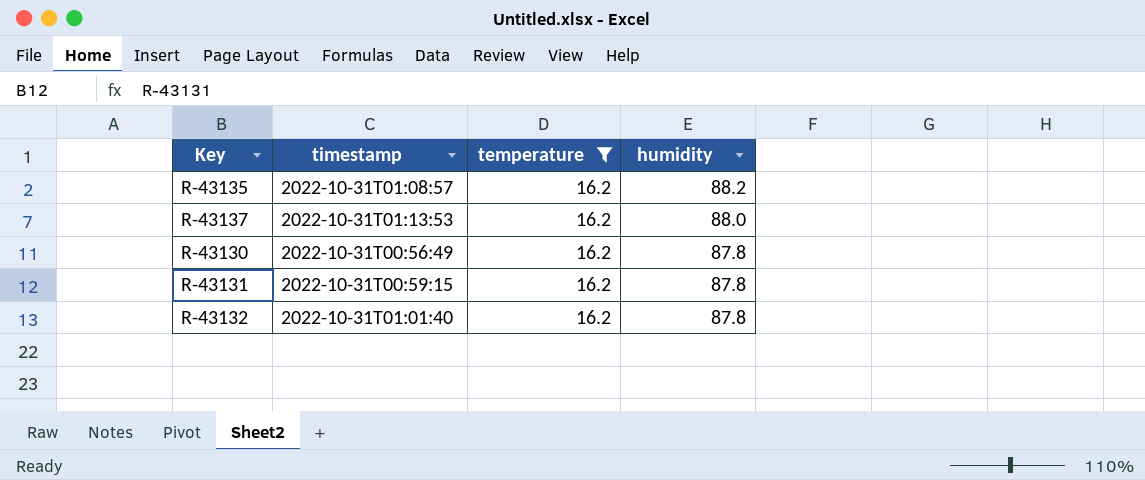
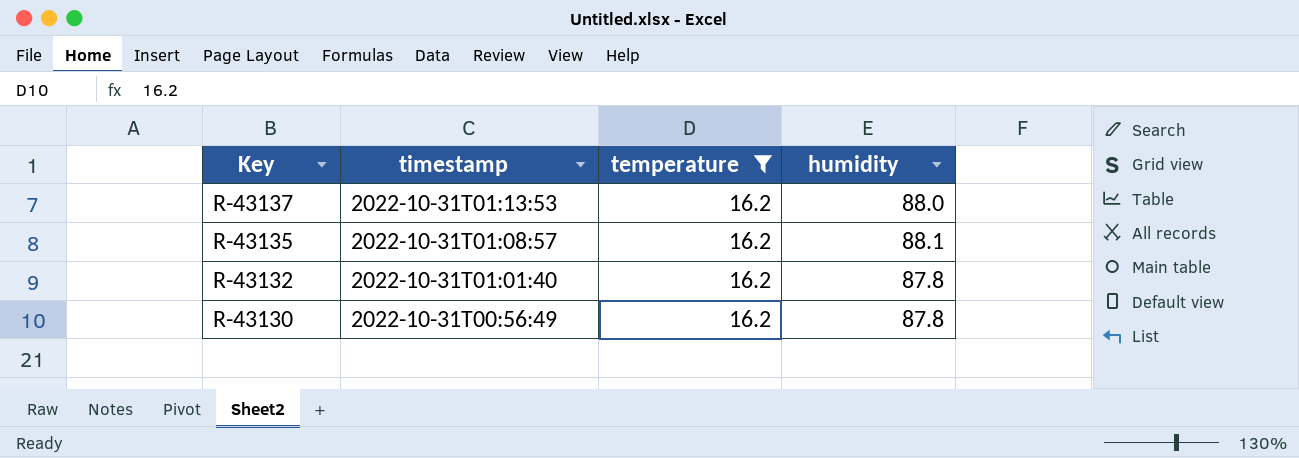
row order: humidity descending -> Key descending
row R-43131: 2022-10-31T00:59:15 | 16.2 | 87.8 -> none
R-43135 | humidity: 88.2 -> 88.1

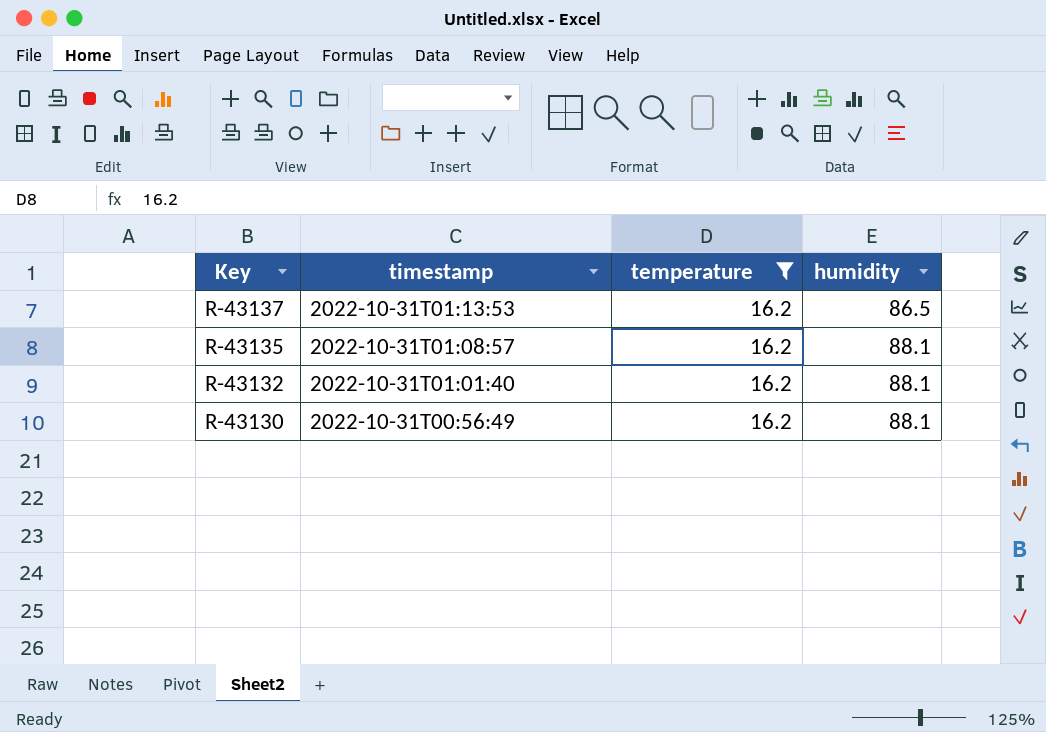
R-43137 | humidity: 88.0 -> 86.5
R-43132 | humidity: 87.8 -> 88.1
R-43130 | humidity: 87.8 -> 88.1

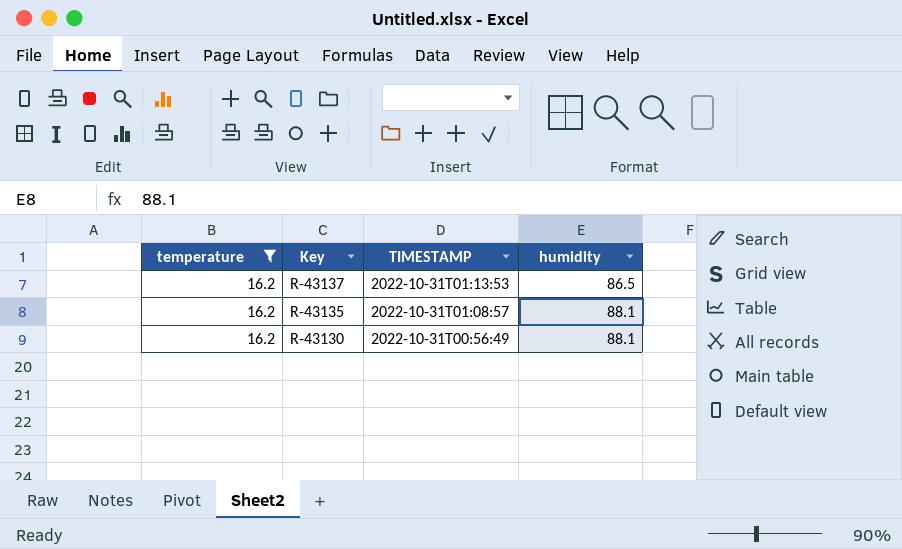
column temperature | position: 3 -> 1
column name: timestamp -> TIMESTAMP
row R-43132: 2022-10-31T01:01:40 | 16.2 | 88.1 -> none

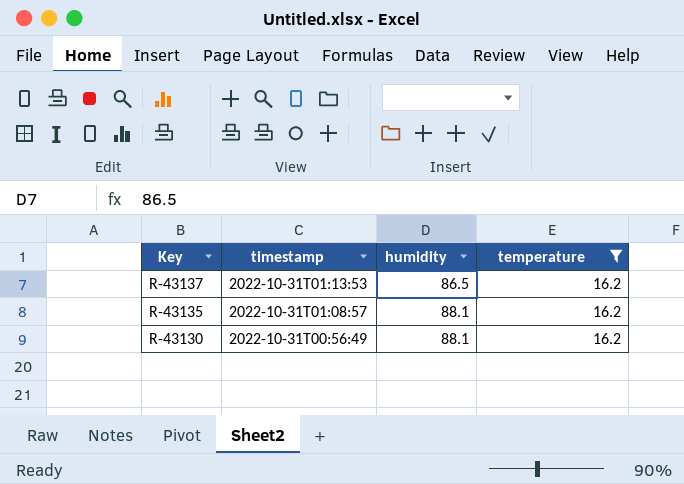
column name: TIMESTAMP -> timestamp
column temperature | position: 1 -> 4

